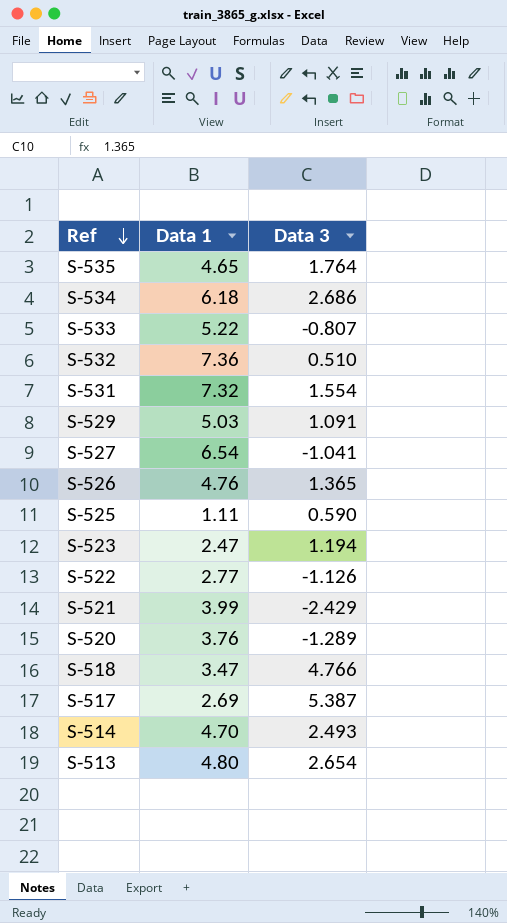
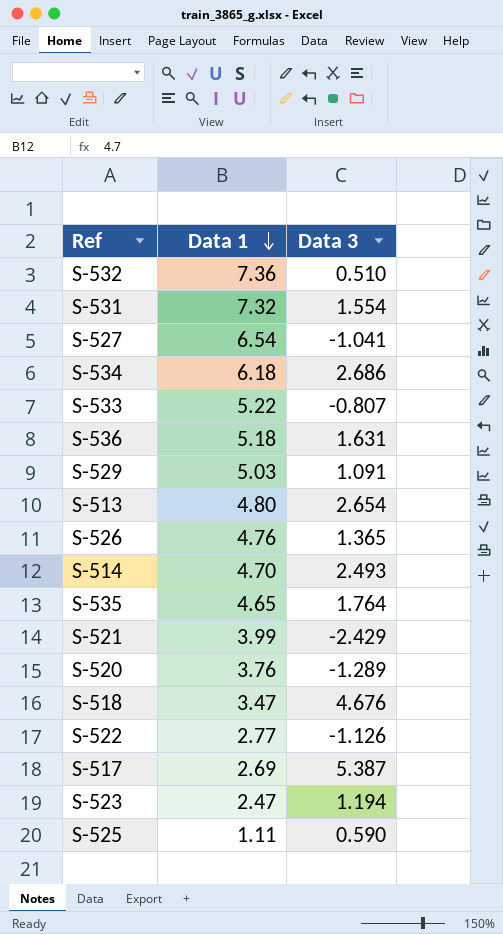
row order: Ref descending -> Data 1 descending
row S-536: none -> 5.18 | 1.631
S-518 | Data 3: 4.766 -> 4.676

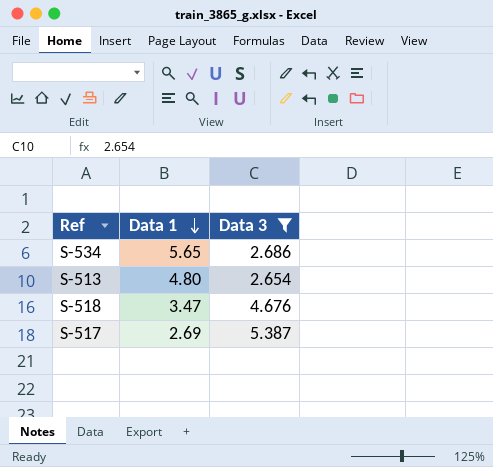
filter: none -> Data 3 >= 2.654
S-534 | Data 1: 6.18 -> 5.65

